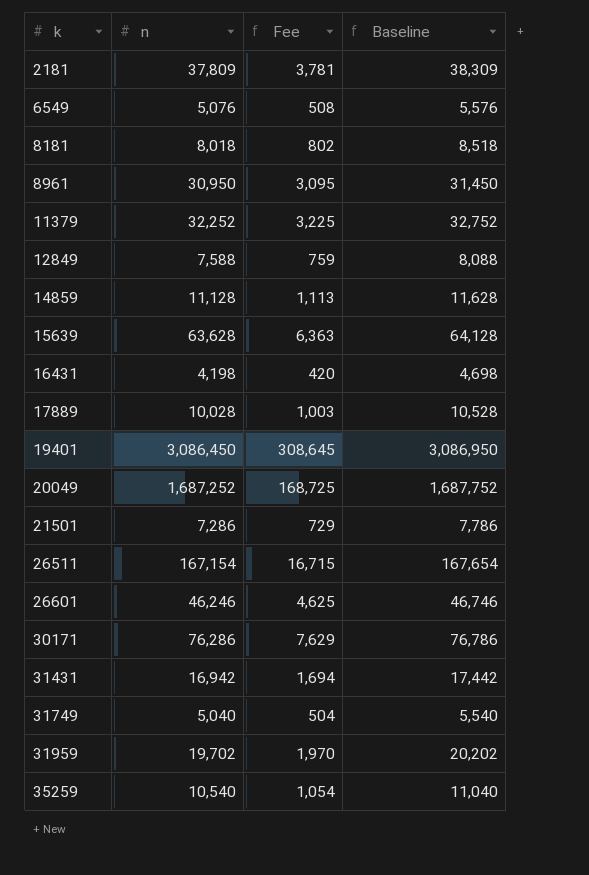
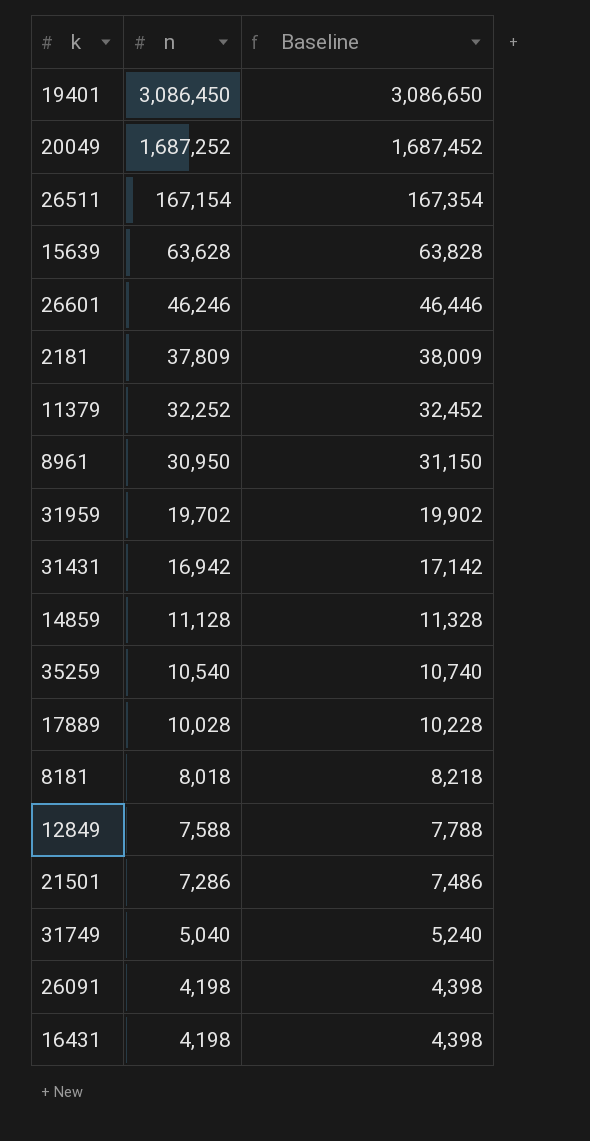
row order: k ascending -> n descending
column Fee | formula: [n] * 0.1 -> none
column Baseline | formula: [n] + 500 -> [n] + 200
row 6549: 5,076 | 508 | 5,576 -> none
row 30171: 76,286 | 7,629 | 76,786 -> none
row 26091: none -> 4,198 | 4,398

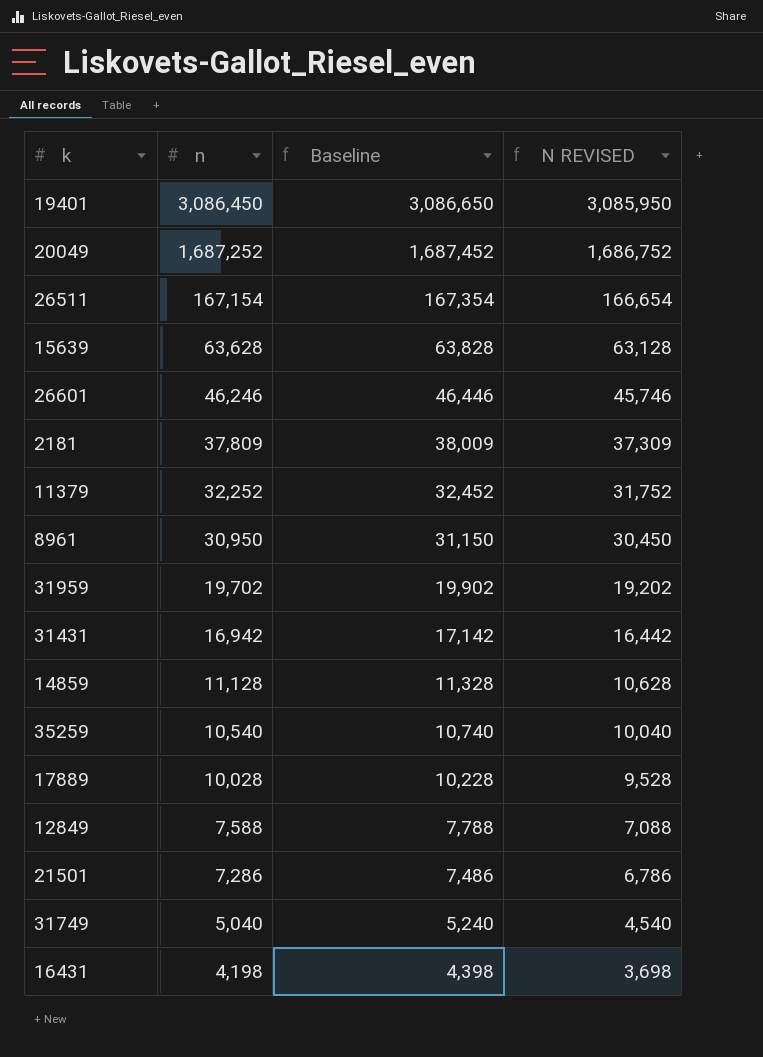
column N REVISED | formula: none -> [n] - 500
row 8181: 8,018 | 8,218 -> none
row 26091: 4,198 | 4,398 -> none

